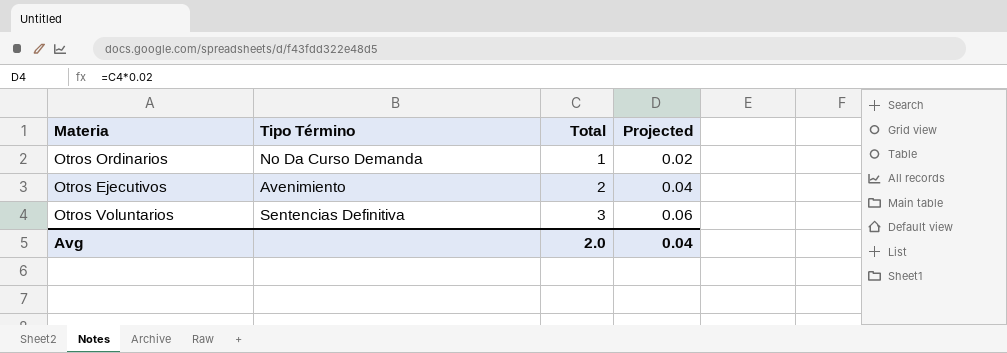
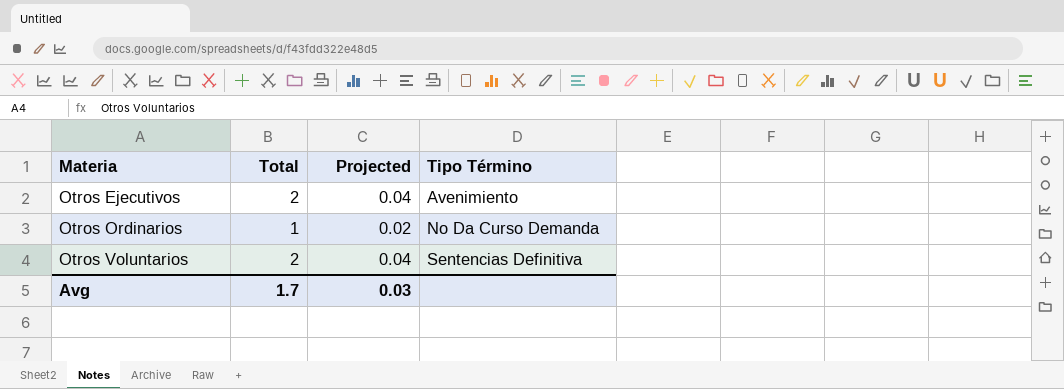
row order: Total ascending -> Materia ascending
column Tipo Término | position: 2 -> 4
Otros Voluntarios | Total: 3 -> 2
Otros Voluntarios | Projected: 0.06 -> 0.04
Avg | Total: 2.0 -> 1.7
Avg | Projected: 0.04 -> 0.03

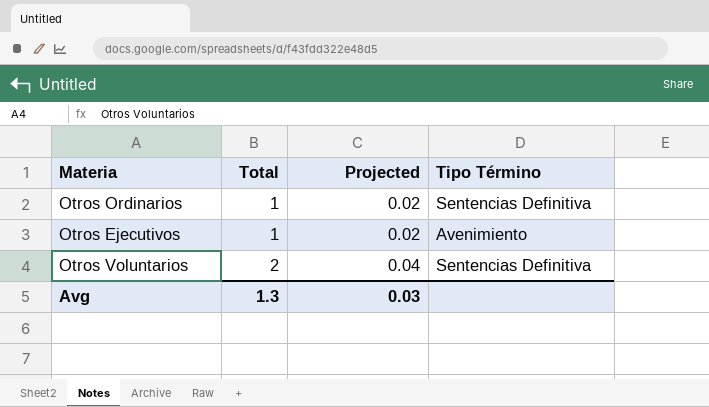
row order: Materia ascending -> Total ascending
Otros Ordinarios | Tipo Término: No Da Curso Demanda -> Sentencias Definitiva
Otros Ejecutivos | Total: 2 -> 1
Otros Ejecutivos | Projected: 0.04 -> 0.02
Avg | Total: 1.7 -> 1.3

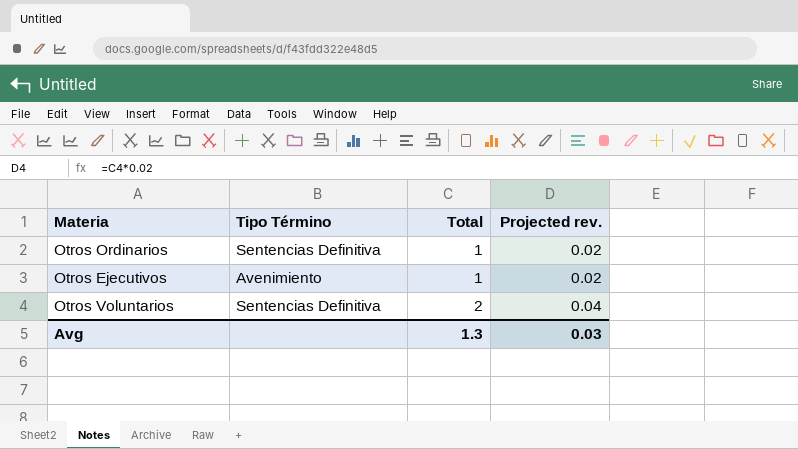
column Tipo Término | position: 4 -> 2
column name: Projected -> Projected rev.

